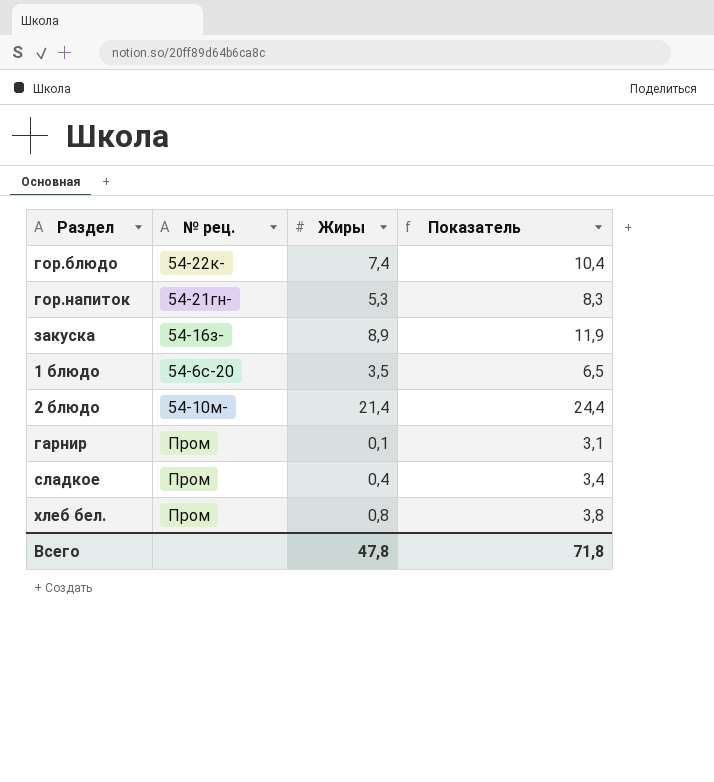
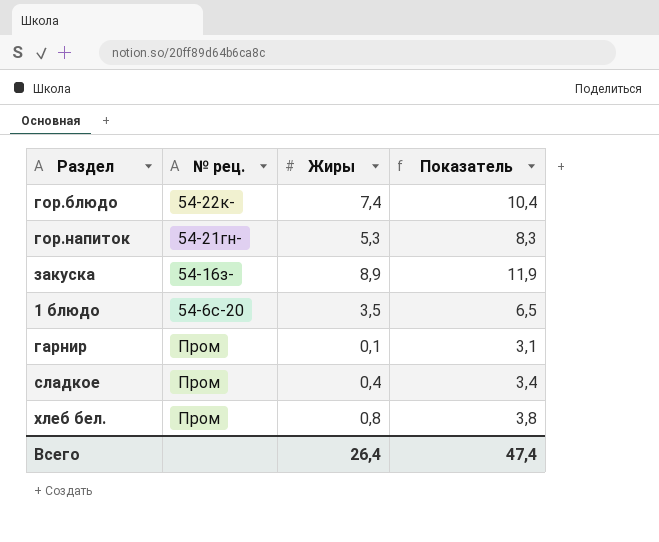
row 2 блюдо: 54-10м- | 21,4 | 24,4 -> none
Всего | Жиры: 47,8 -> 26,4
Всего | Показатель: 71,8 -> 47,4

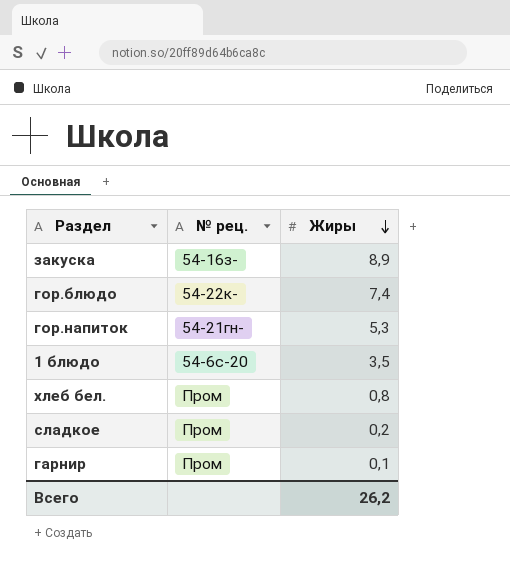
row order: none -> Жиры descending
column Показатель | formula: [Жиры] + 3 -> none
сладкое | Жиры: 0,4 -> 0,2
Всего | Жиры: 26,4 -> 26,2

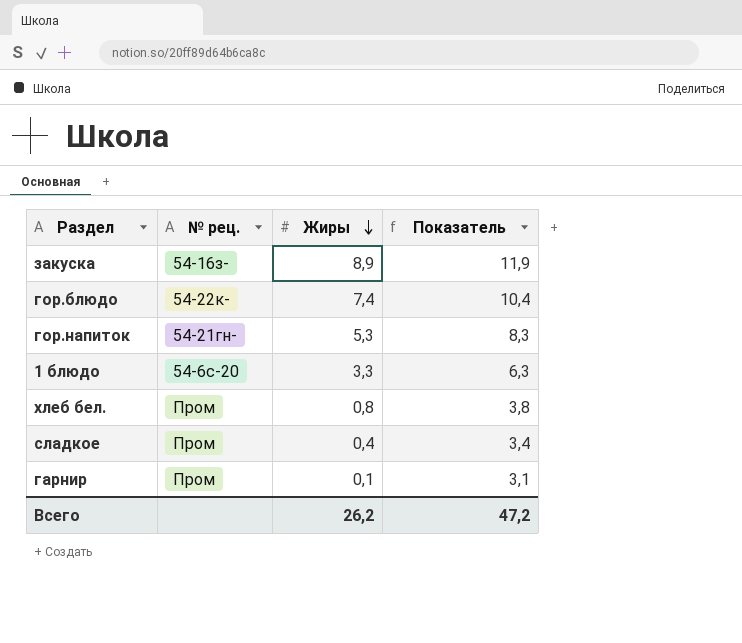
column Показатель | formula: none -> [Жиры] + 3
1 блюдо | Жиры: 3,5 -> 3,3
сладкое | Жиры: 0,2 -> 0,4

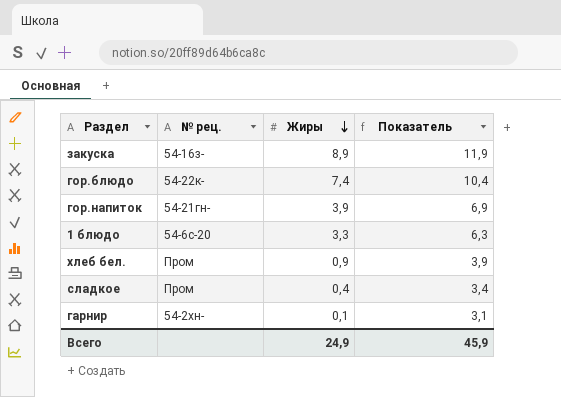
гор.напиток | Жиры: 5,3 -> 3,9
гор.напиток | Показатель: 8,3 -> 6,9
хлеб бел. | Жиры: 0,8 -> 0,9
хлеб бел. | Показатель: 3,8 -> 3,9
гарнир | № рец.: Пром -> 54-2хн-
Всего | Жиры: 26,2 -> 24,9
Всего | Показатель: 47,2 -> 45,9

